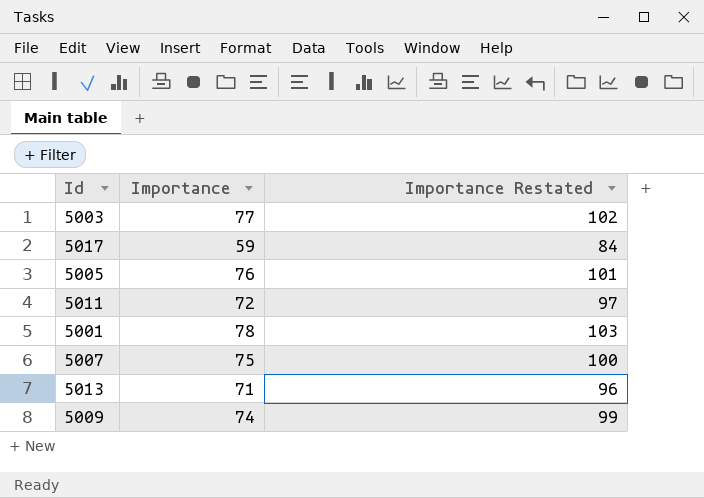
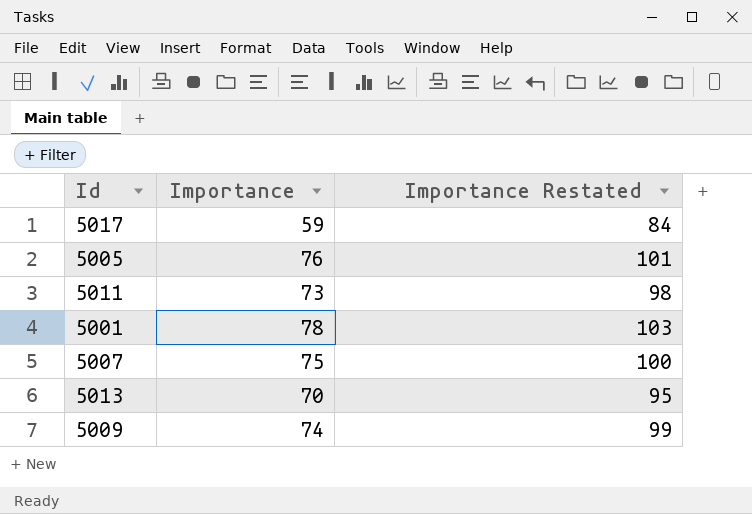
row 5003: 77 | 102 -> none
5011 | Importance: 72 -> 73
5011 | Importance Restated: 97 -> 98
5013 | Importance: 71 -> 70
5013 | Importance Restated: 96 -> 95

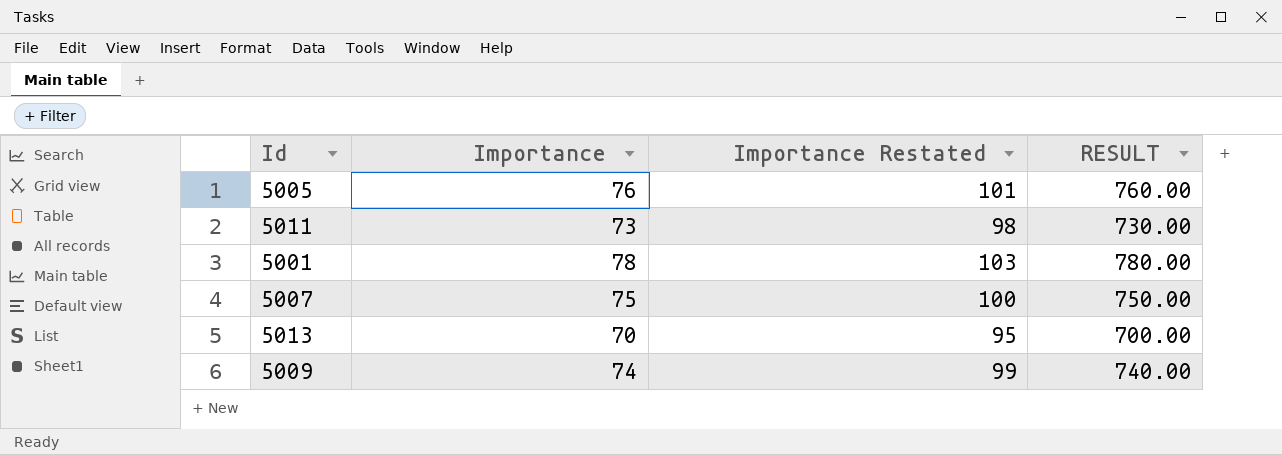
column RESULT | formula: none -> [Importance] * 10
row 5017: 59 | 84 -> none

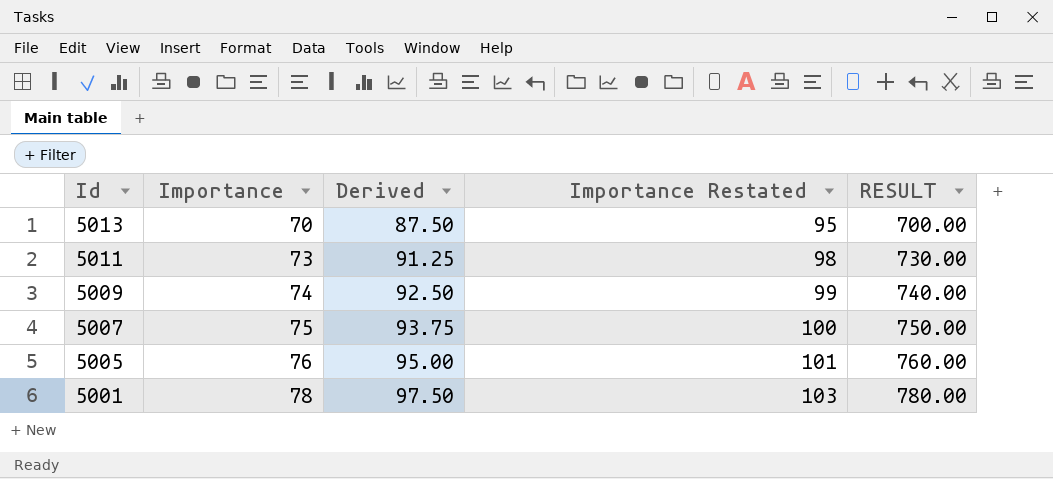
row order: none -> Id descending
column Derived | formula: none -> [Importance] * 1.25

